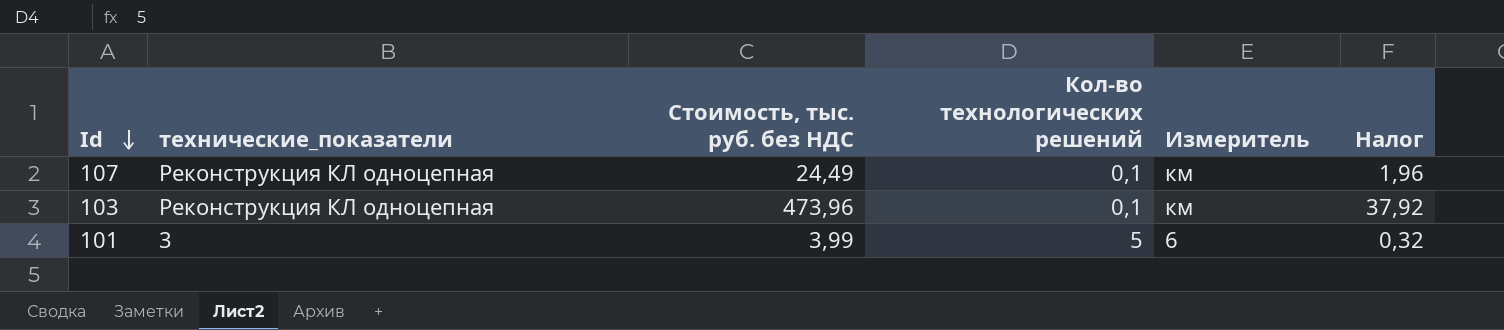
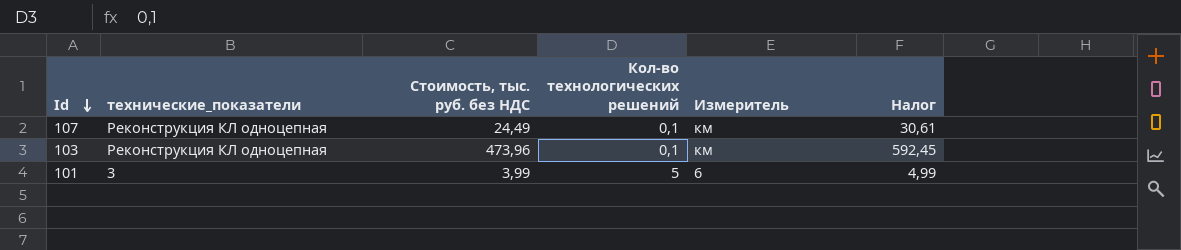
column Налог | formula: [Стоимость, тыс. руб. без НДС] * 0,08 -> [Стоимость, тыс. руб. без НДС] * 1,25

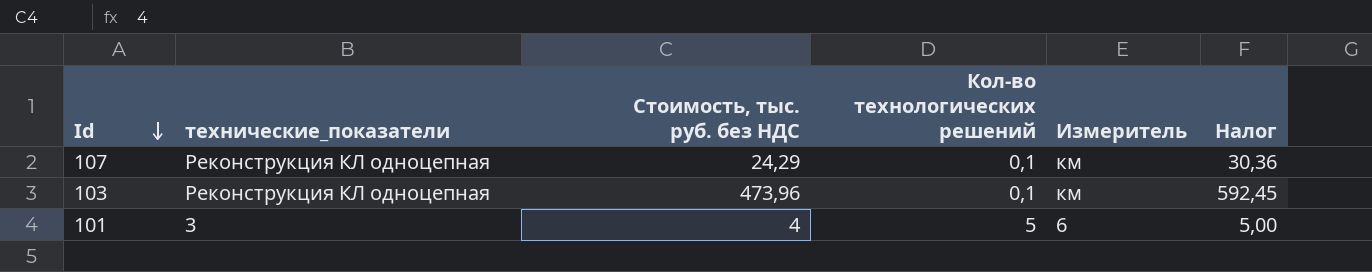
107 | Стоимость, тыс. руб. без НДС: 24,49 -> 24,29
107 | Налог: 30,61 -> 30,36
101 | Стоимость, тыс. руб. без НДС: 3,99 -> 4
101 | Налог: 4,99 -> 5,00

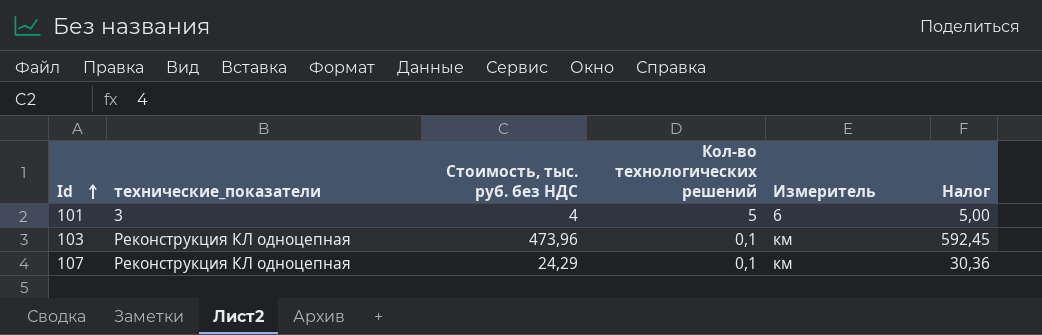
row order: Id descending -> Id ascending

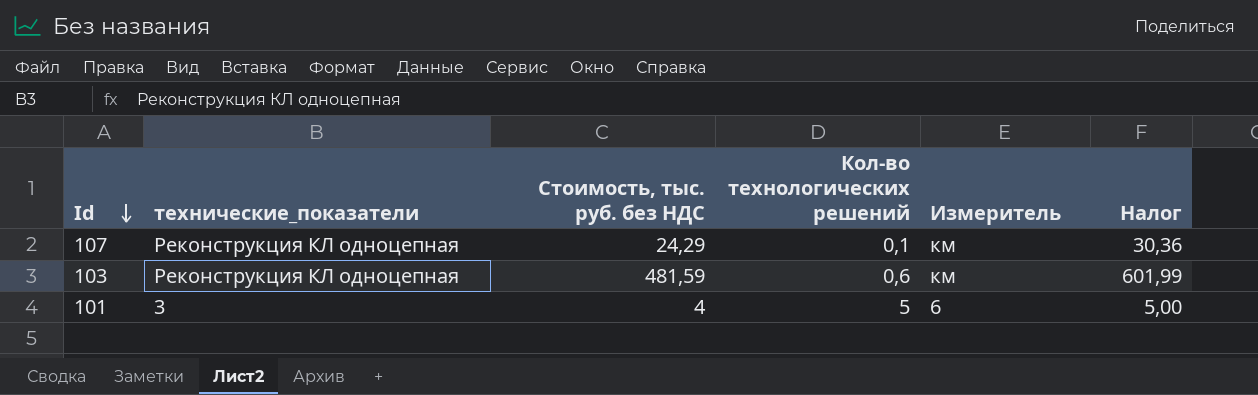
row order: Id ascending -> Id descending
103 | Стоимость, тыс. руб. без НДС: 473,96 -> 481,59
103 | Кол-во технологических решений: 0,1 -> 0,6
103 | Налог: 592,45 -> 601,99

